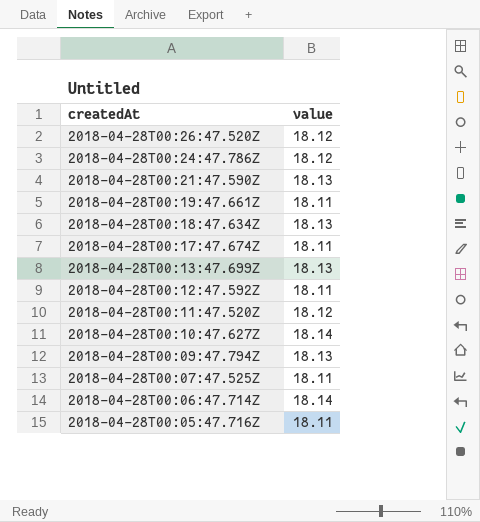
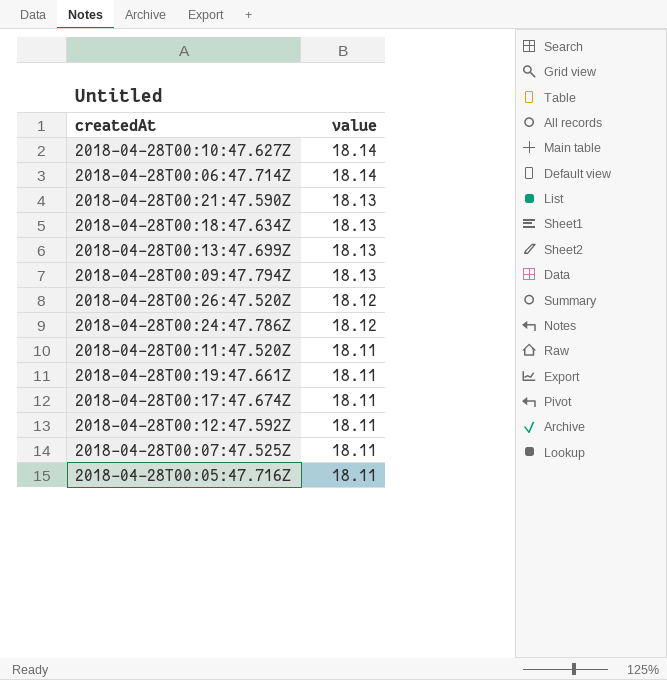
row order: createdAt descending -> value descending
2018-04-28T00:11:47.520Z | value: 18.12 -> 18.11

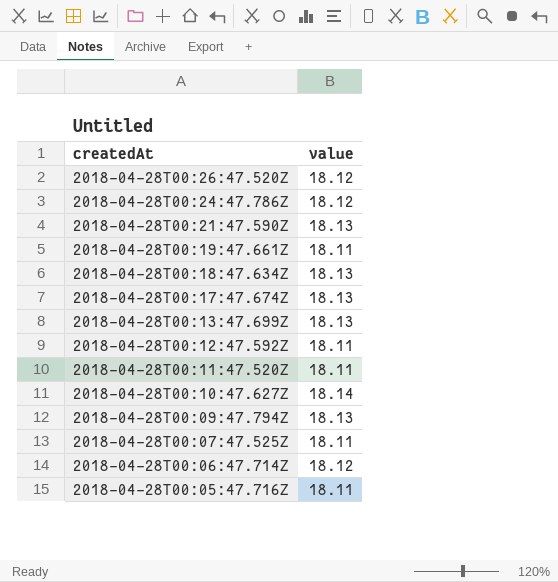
row order: value descending -> createdAt descending
2018-04-28T00:17:47.674Z | value: 18.11 -> 18.13
2018-04-28T00:06:47.714Z | value: 18.14 -> 18.12

